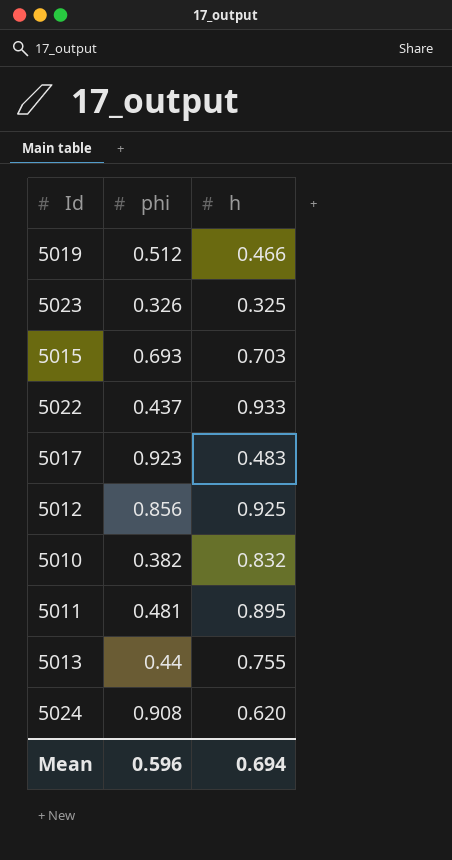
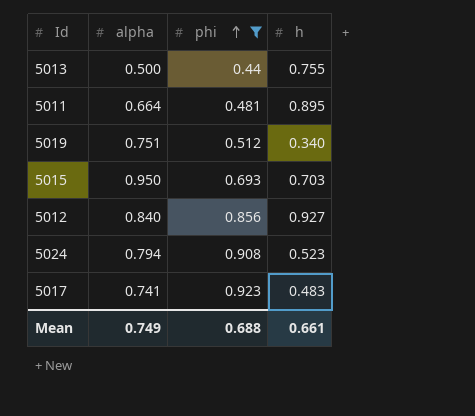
filter: none -> phi >= 0.44
row order: none -> phi ascending
column alpha | position: none -> 2
5019 | h: 0.466 -> 0.340
5012 | h: 0.925 -> 0.927
5024 | h: 0.620 -> 0.523
Mean | phi: 0.596 -> 0.688
Mean | h: 0.694 -> 0.661

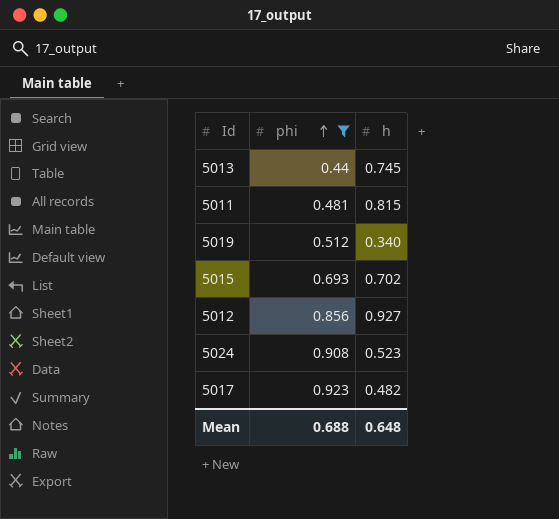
column alpha | position: 2 -> none
5013 | h: 0.755 -> 0.745
5011 | h: 0.895 -> 0.815
5015 | h: 0.703 -> 0.702
5017 | h: 0.483 -> 0.482
Mean | h: 0.661 -> 0.648

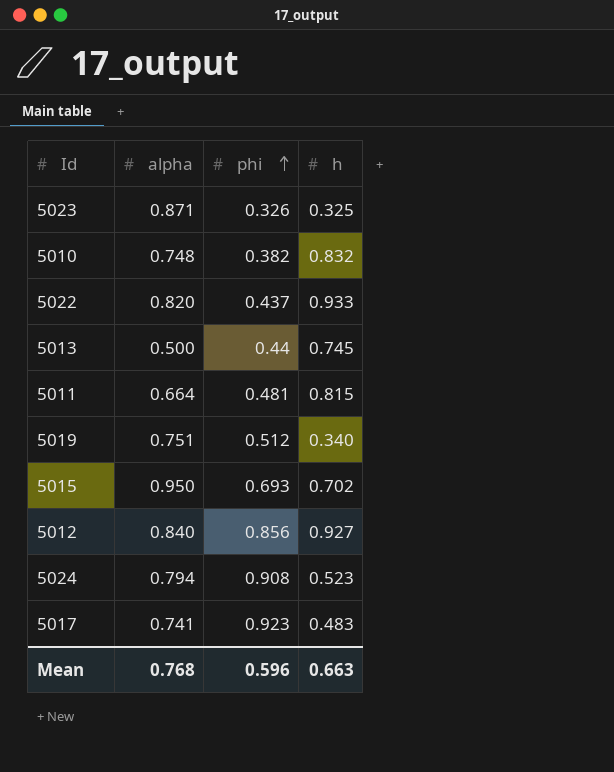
filter: phi >= 0.44 -> none
column alpha | position: none -> 2
5017 | h: 0.482 -> 0.483
Mean | phi: 0.688 -> 0.596
Mean | h: 0.648 -> 0.663

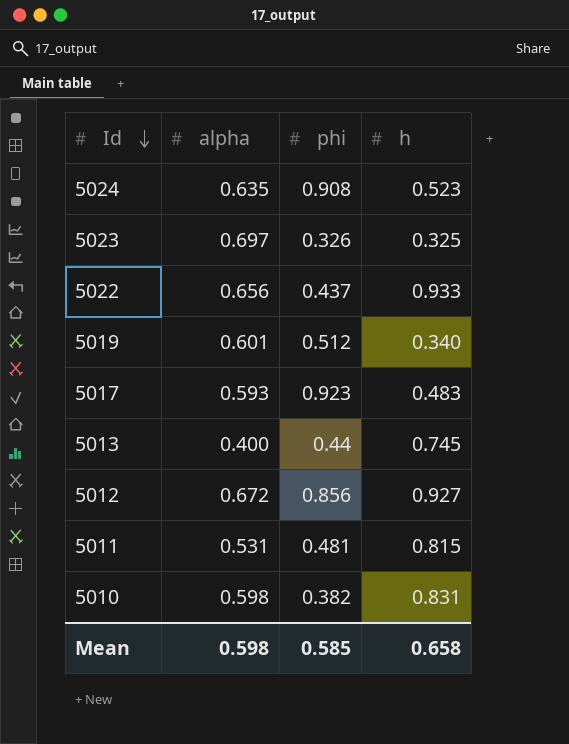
row order: phi ascending -> Id descending
row 5015: 0.950 | 0.693 | 0.702 -> none
5024 | alpha: 0.794 -> 0.635
5023 | alpha: 0.871 -> 0.697
5022 | alpha: 0.820 -> 0.656
5019 | alpha: 0.751 -> 0.601
5017 | alpha: 0.741 -> 0.593
5013 | alpha: 0.500 -> 0.400
5012 | alpha: 0.840 -> 0.672
5011 | alpha: 0.664 -> 0.531
5010 | alpha: 0.748 -> 0.598
5010 | h: 0.832 -> 0.831
Mean | alpha: 0.768 -> 0.598
Mean | phi: 0.596 -> 0.585
Mean | h: 0.663 -> 0.658

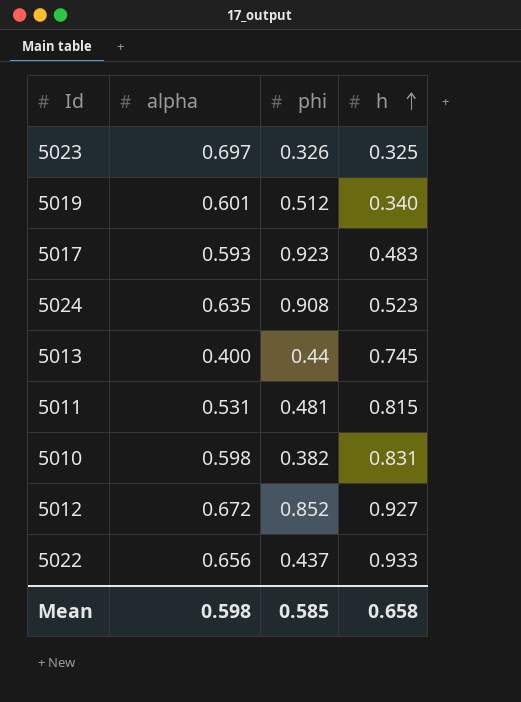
row order: Id descending -> h ascending
5012 | phi: 0.856 -> 0.852

